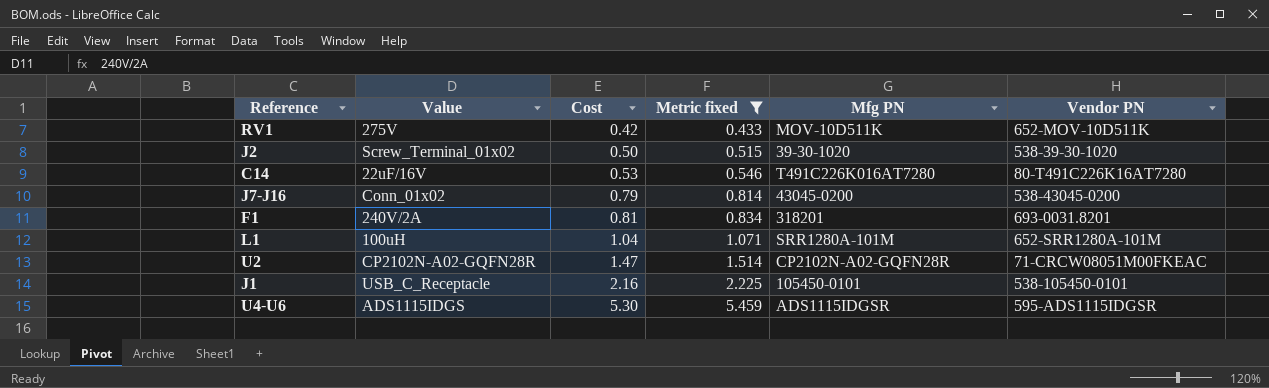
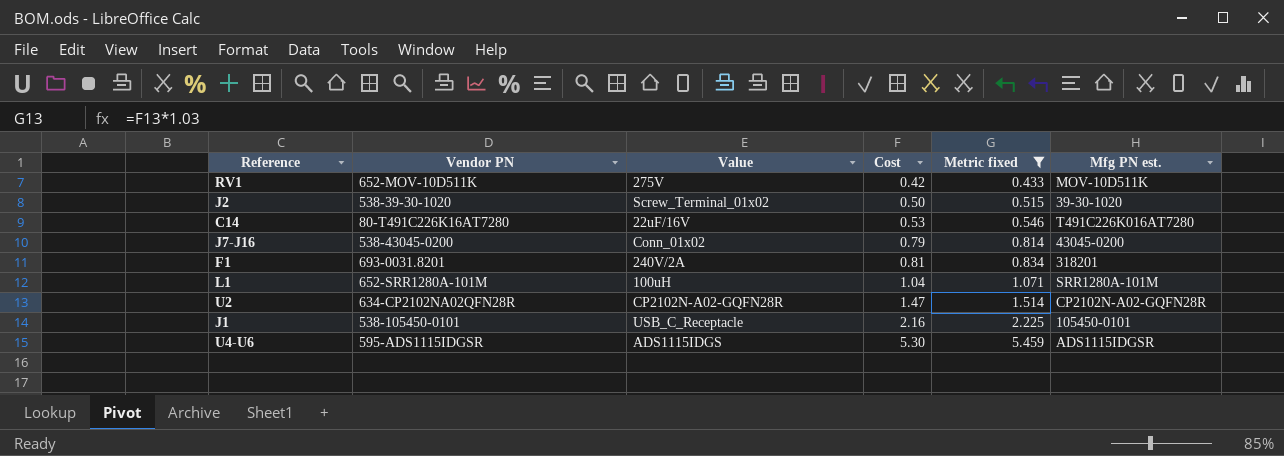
column Vendor PN | position: 6 -> 2
column name: Mfg PN -> Mfg PN est.
U2 | Vendor PN: 71-CRCW08051M00FKEAC -> 634-CP2102NA02QFN28R

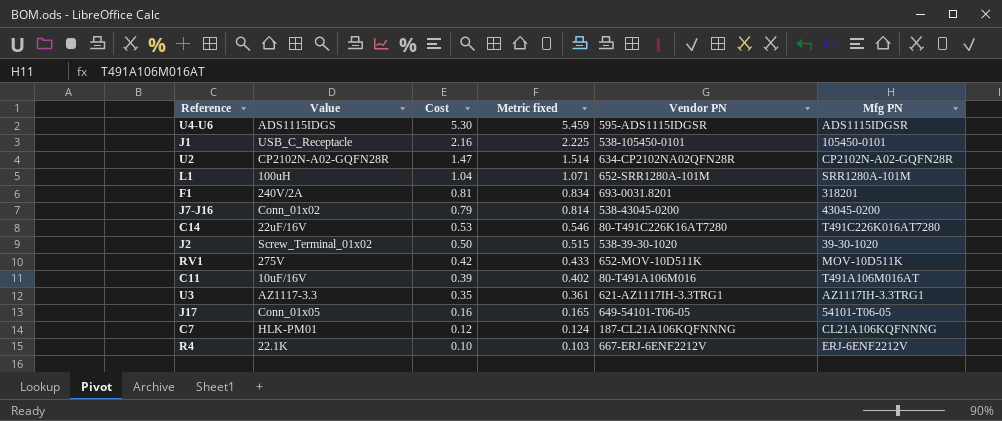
filter: Metric fixed >= 0.433 -> none
row order: Cost ascending -> Cost descending
column Vendor PN | position: 2 -> 5
column name: Mfg PN est. -> Mfg PN

